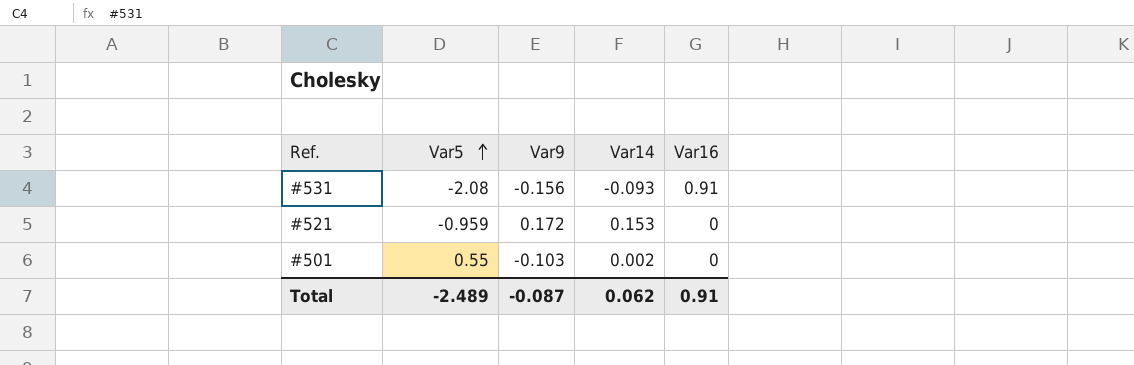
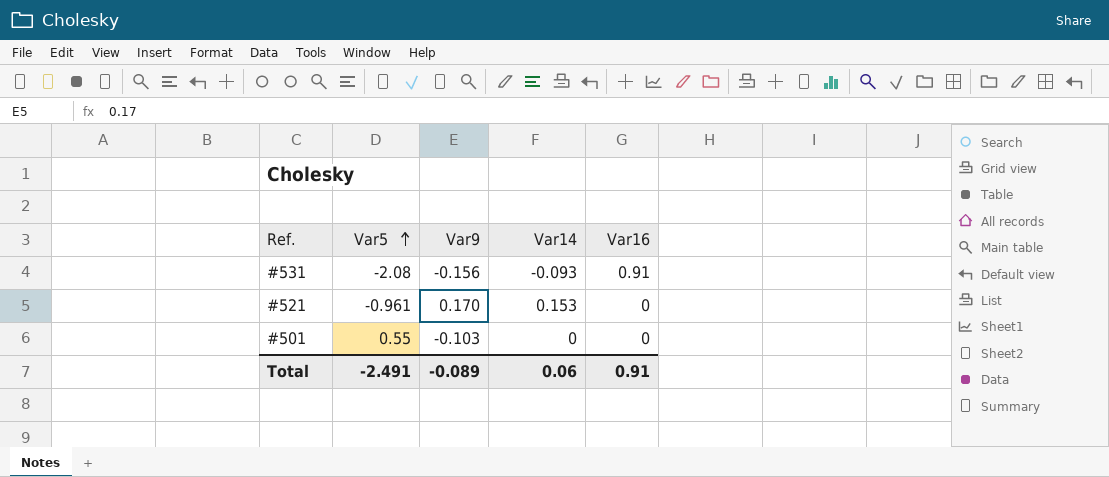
#521 | Var5: -0.959 -> -0.961
#521 | Var9: 0.172 -> 0.170
#501 | Var14: 0.002 -> 0
Total | Var5: -2.489 -> -2.491
Total | Var9: -0.087 -> -0.089
Total | Var14: 0.062 -> 0.06

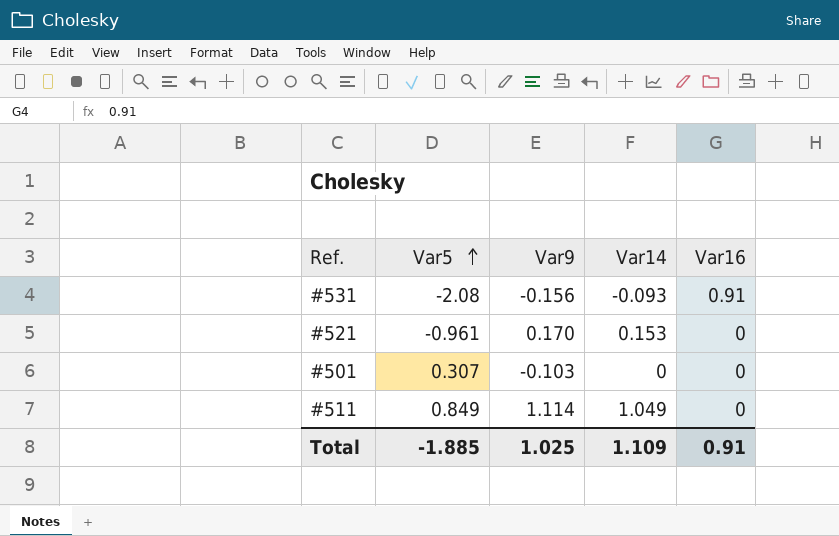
#501 | Var5: 0.55 -> 0.307
row #511: none -> 0.849 | 1.114 | 1.049 | 0
Total | Var5: -2.491 -> -1.885
Total | Var9: -0.089 -> 1.025
Total | Var14: 0.06 -> 1.109

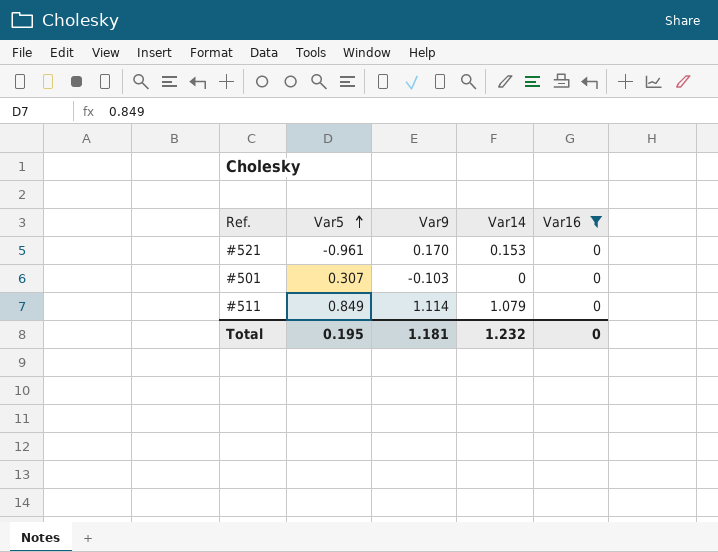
filter: none -> Var16 = 0
#511 | Var14: 1.049 -> 1.079
Total | Var5: -1.885 -> 0.195
Total | Var9: 1.025 -> 1.181
Total | Var14: 1.109 -> 1.232
Total | Var16: 0.91 -> 0

